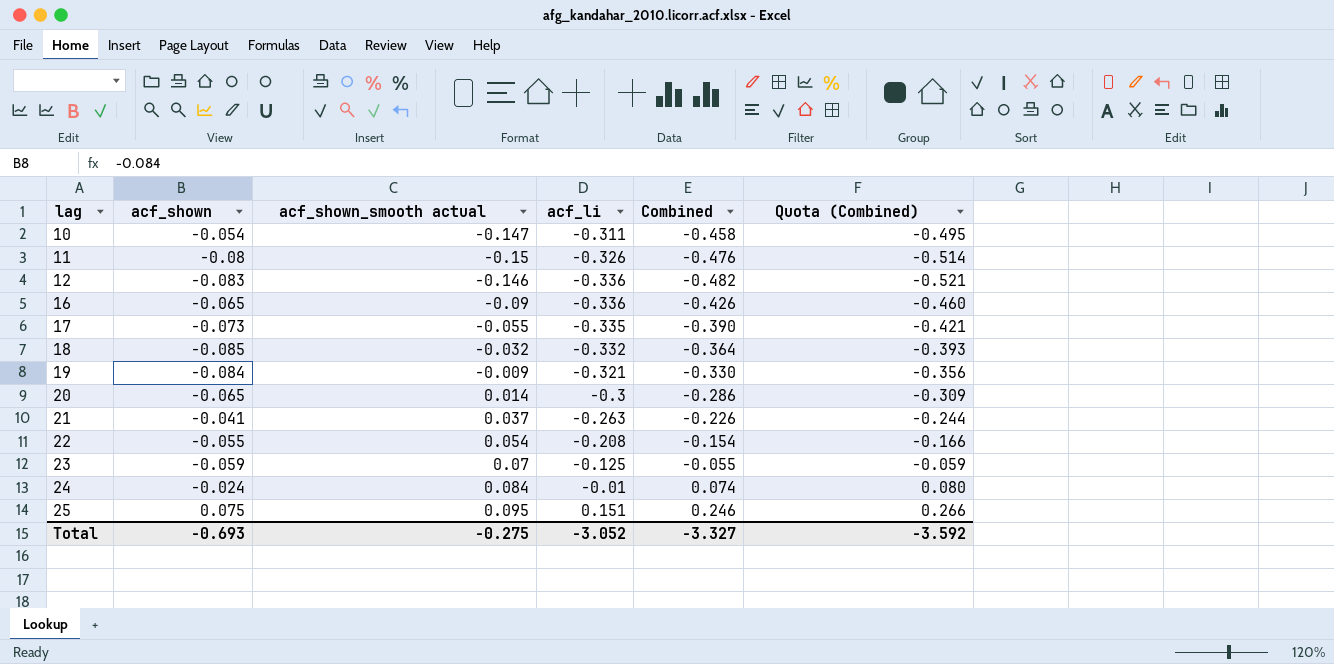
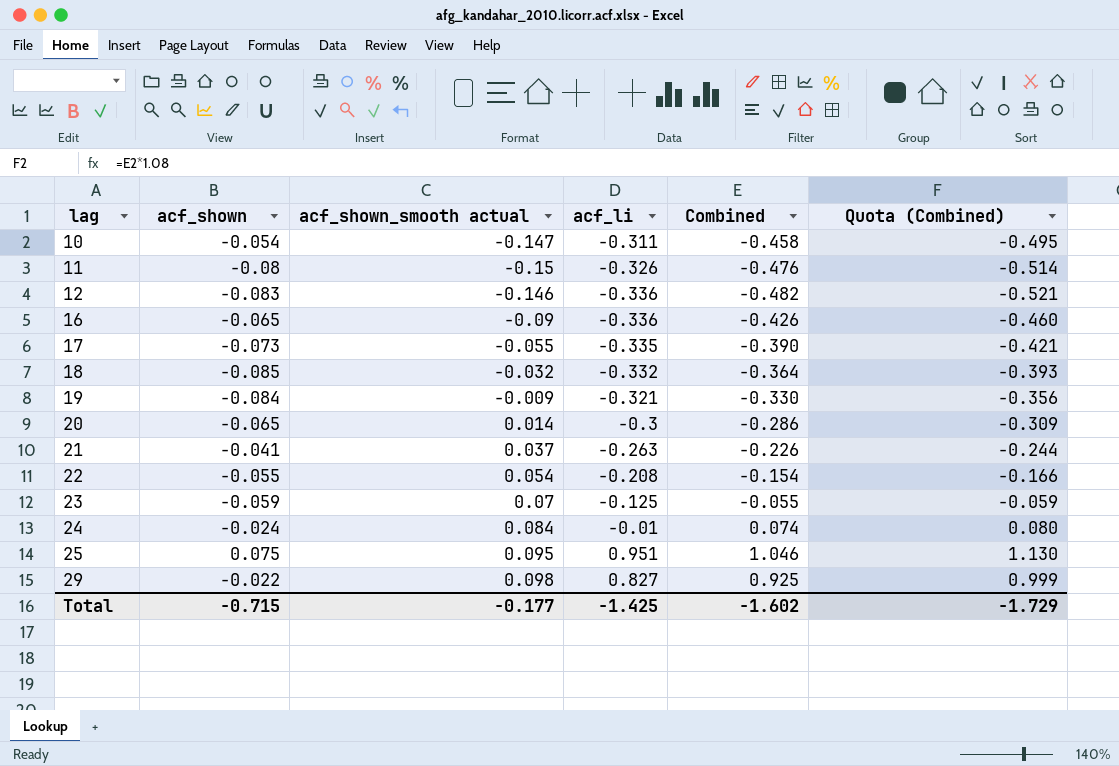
25 | acf_li: 0.151 -> 0.951
25 | Combined: 0.246 -> 1.046
25 | Quota (Combined): 0.266 -> 1.130
row 29: none -> -0.022 | 0.098 | 0.827 | 0.925 | 0.999
Total | acf_shown: -0.693 -> -0.715
Total | acf_shown_smooth actual: -0.275 -> -0.177
Total | acf_li: -3.052 -> -1.425
Total | Combined: -3.327 -> -1.602
Total | Quota (Combined): -3.592 -> -1.729

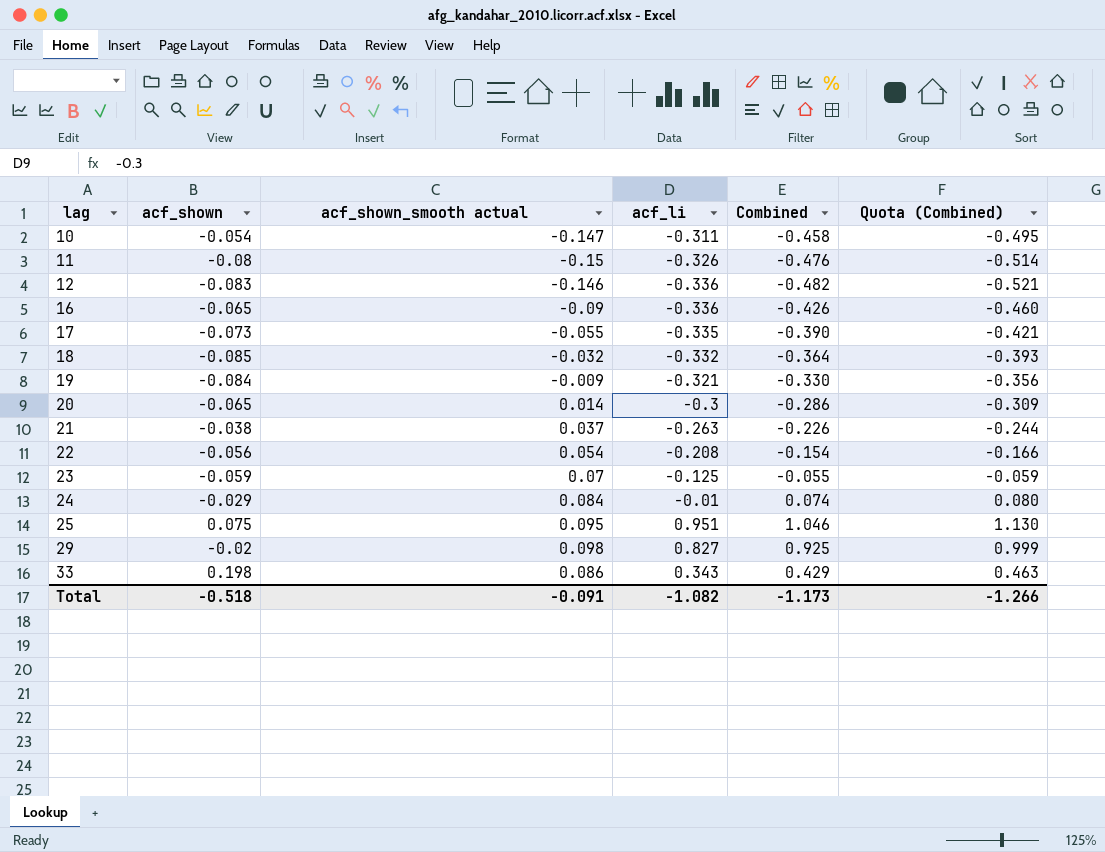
21 | acf_shown: -0.041 -> -0.038
22 | acf_shown: -0.055 -> -0.056
24 | acf_shown: -0.024 -> -0.029
29 | acf_shown: -0.022 -> -0.02
row 33: none -> 0.198 | 0.086 | 0.343 | 0.429 | 0.463
Total | acf_shown: -0.715 -> -0.518
Total | acf_shown_smooth actual: -0.177 -> -0.091
Total | acf_li: -1.425 -> -1.082
Total | Combined: -1.602 -> -1.173
Total | Quota (Combined): -1.729 -> -1.266

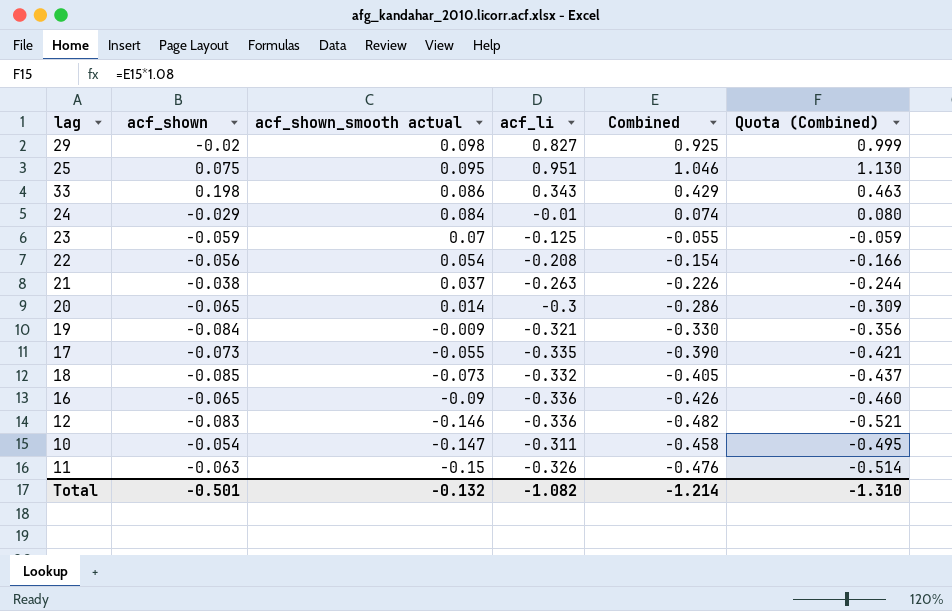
row order: lag ascending -> acf_shown_smooth actual descending
18 | acf_shown_smooth actual: -0.032 -> -0.073
18 | Combined: -0.364 -> -0.405
18 | Quota (Combined): -0.393 -> -0.437
11 | acf_shown: -0.08 -> -0.063
Total | acf_shown: -0.518 -> -0.501
Total | acf_shown_smooth actual: -0.091 -> -0.132
Total | Combined: -1.173 -> -1.214
Total | Quota (Combined): -1.266 -> -1.310

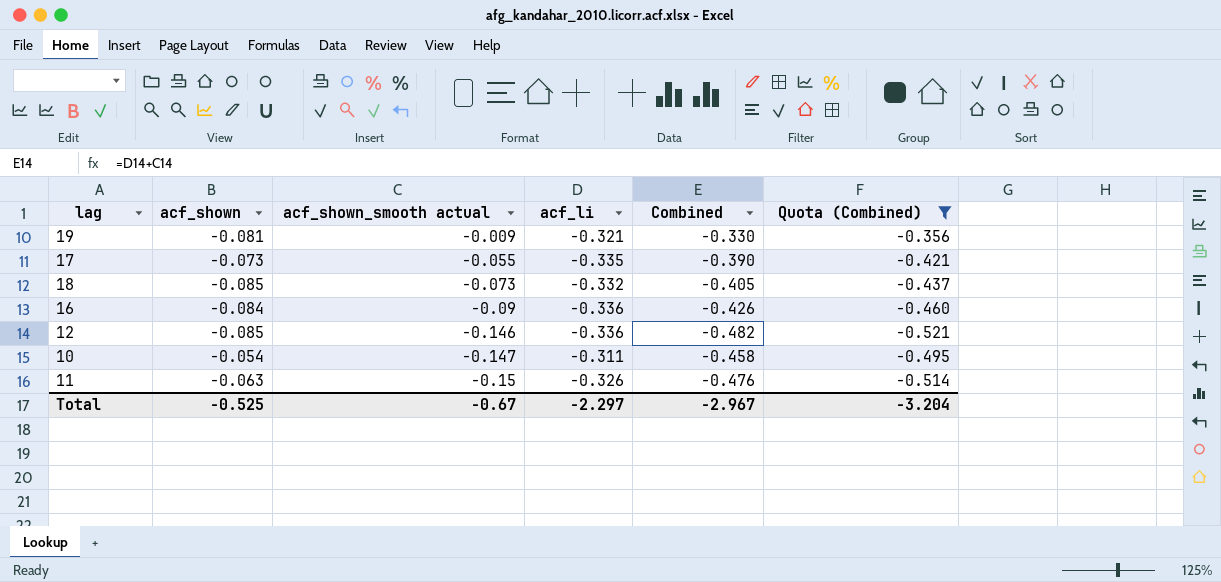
filter: none -> Quota (Combined) <= -0.356
19 | acf_shown: -0.084 -> -0.081
16 | acf_shown: -0.065 -> -0.084
12 | acf_shown: -0.083 -> -0.085
Total | acf_shown: -0.501 -> -0.525
Total | acf_shown_smooth actual: -0.132 -> -0.67
Total | acf_li: -1.082 -> -2.297
Total | Combined: -1.214 -> -2.967
Total | Quota (Combined): -1.310 -> -3.204

